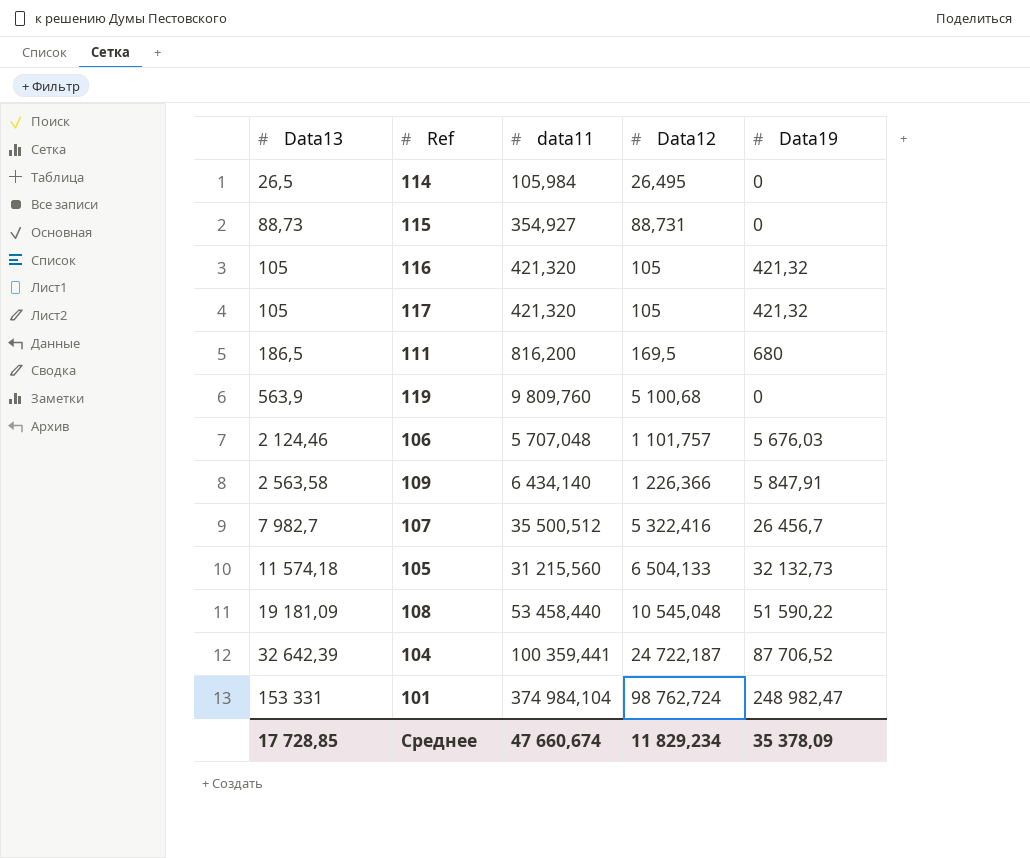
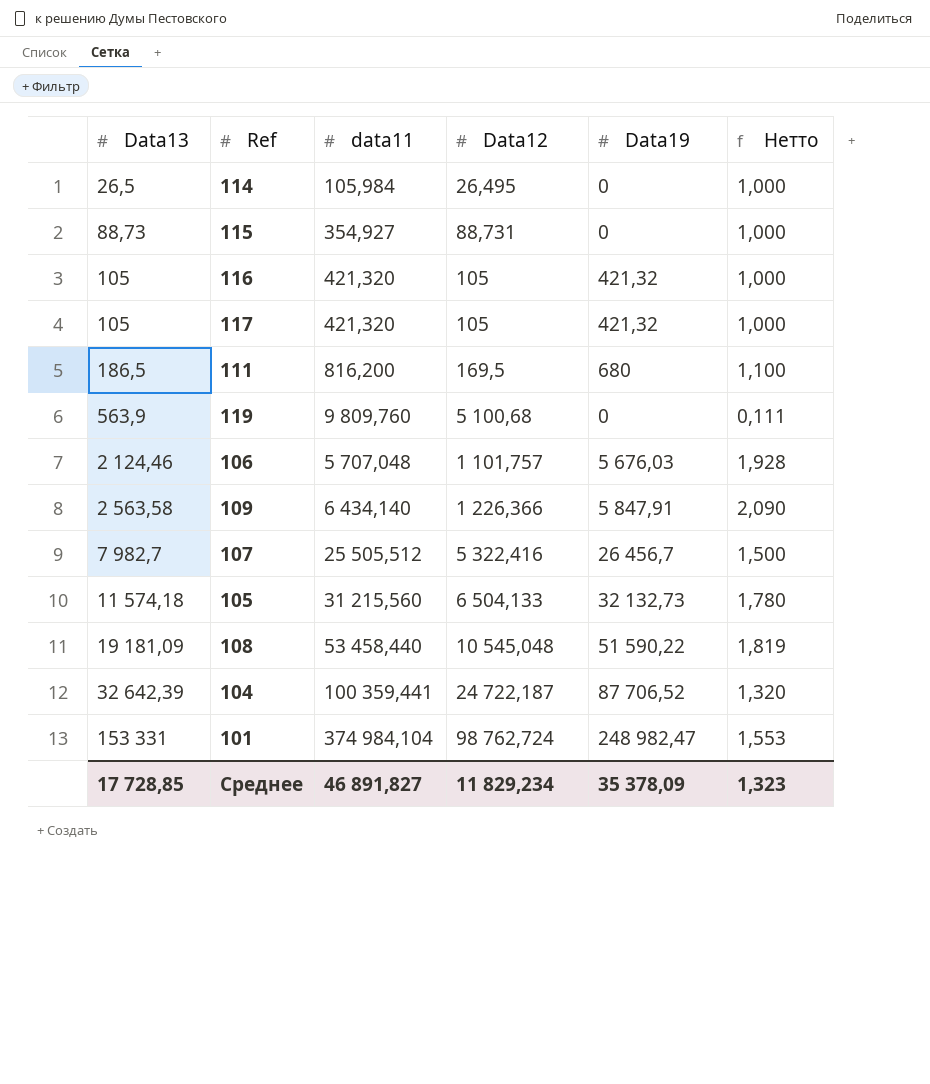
column Нетто | formula: none -> [Data13] / [Data12]
107 | data11: 35 500,512 -> 25 505,512
Среднее | data11: 47 660,674 -> 46 891,827

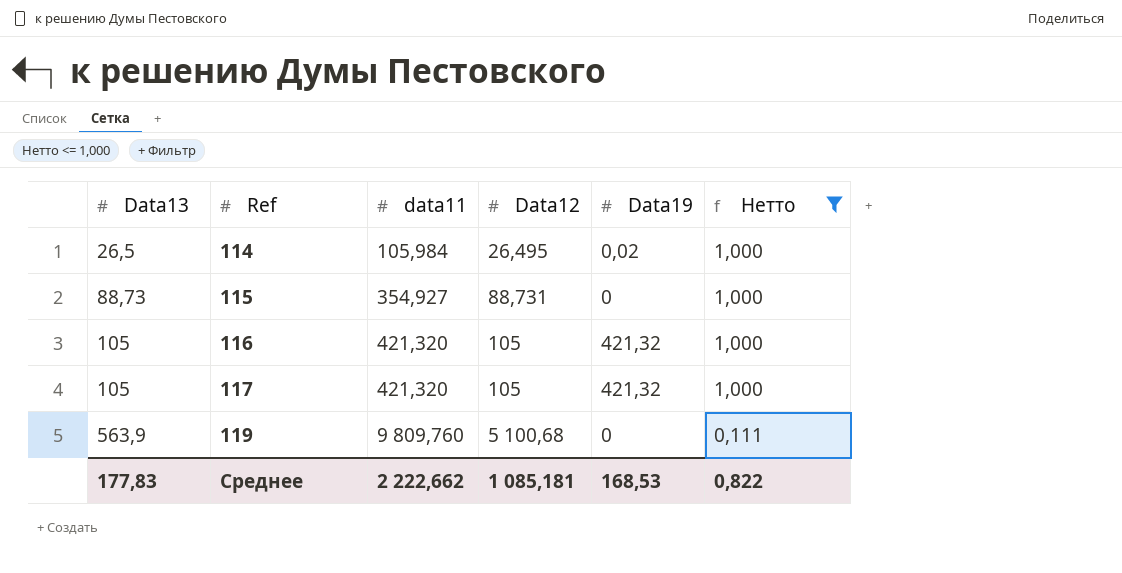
filter: none -> Нетто <= 1,000
114 | Data19: 0 -> 0,02
Среднее | Data13: 17 728,85 -> 177,83
Среднее | data11: 46 891,827 -> 2 222,662
Среднее | Data12: 11 829,234 -> 1 085,181
Среднее | Data19: 35 378,09 -> 168,53
Среднее | Нетто: 1,323 -> 0,822

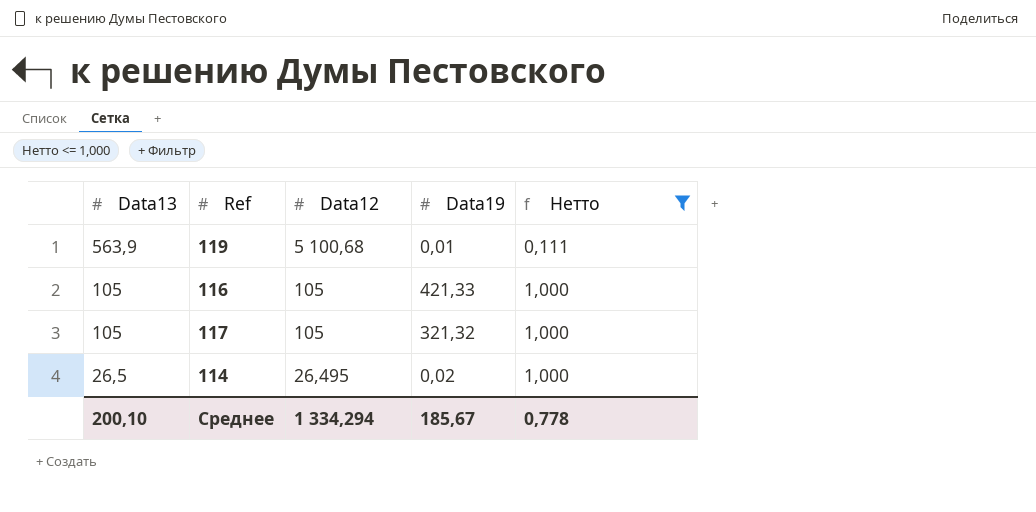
row order: Data13 ascending -> Data13 descending
column data11 | position: 3 -> none
row 115: 88,73 | 354,927 | 88,731 | 0 | 1,000 -> none
119 | Data19: 0 -> 0,01
116 | Data19: 421,32 -> 421,33
117 | Data19: 421,32 -> 321,32
Среднее | Data13: 177,83 -> 200,10
Среднее | Data12: 1 085,181 -> 1 334,294
Среднее | Data19: 168,53 -> 185,67
Среднее | Нетто: 0,822 -> 0,778

